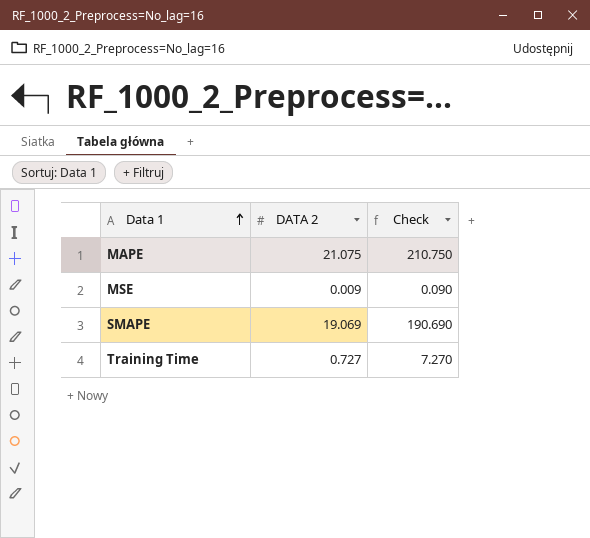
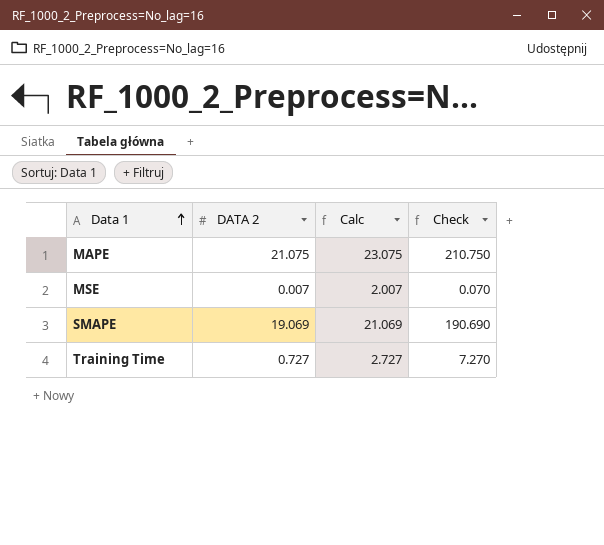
column Calc | formula: none -> [DATA 2] + 2
MSE | DATA 2: 0.009 -> 0.007
MSE | Check: 0.090 -> 0.070

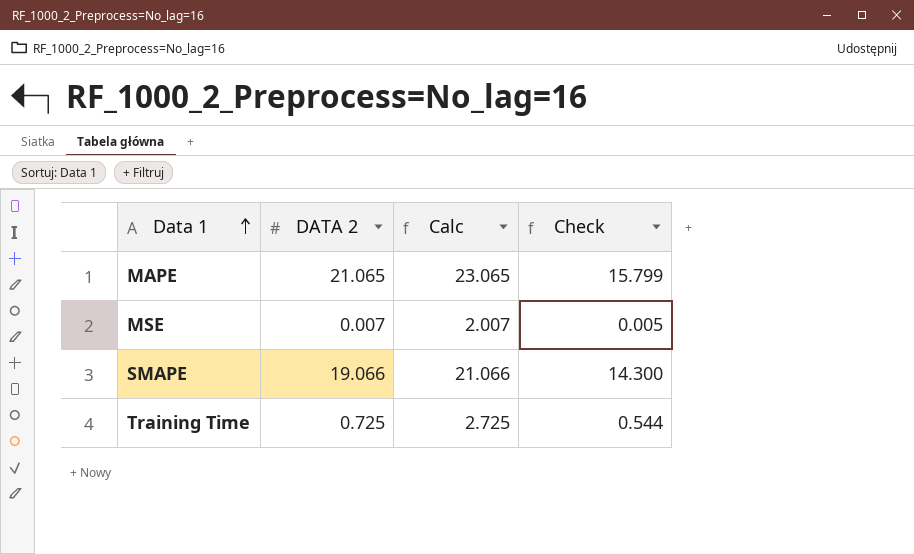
column Check | formula: [DATA 2] * 10 -> [DATA 2] * 0.75
MAPE | DATA 2: 21.075 -> 21.065
MAPE | Calc: 23.075 -> 23.065
SMAPE | DATA 2: 19.069 -> 19.066
SMAPE | Calc: 21.069 -> 21.066
Training Time | DATA 2: 0.727 -> 0.725
Training Time | Calc: 2.727 -> 2.725

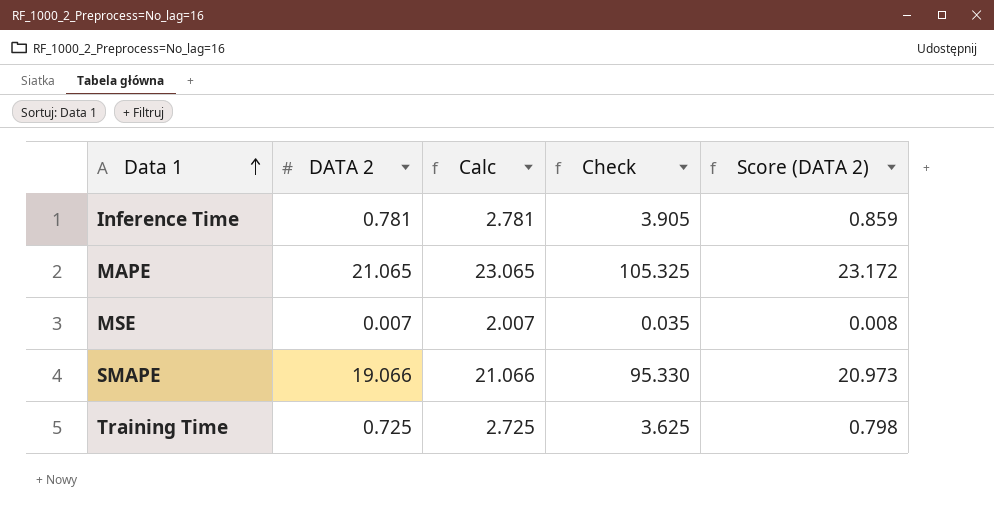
column Check | formula: [DATA 2] * 0.75 -> [DATA 2] * 5
column Score (DATA 2) | formula: none -> [DATA 2] * 1.1
row Inference Time: none -> 0.781 | 2.781 | 3.905 | 0.859

